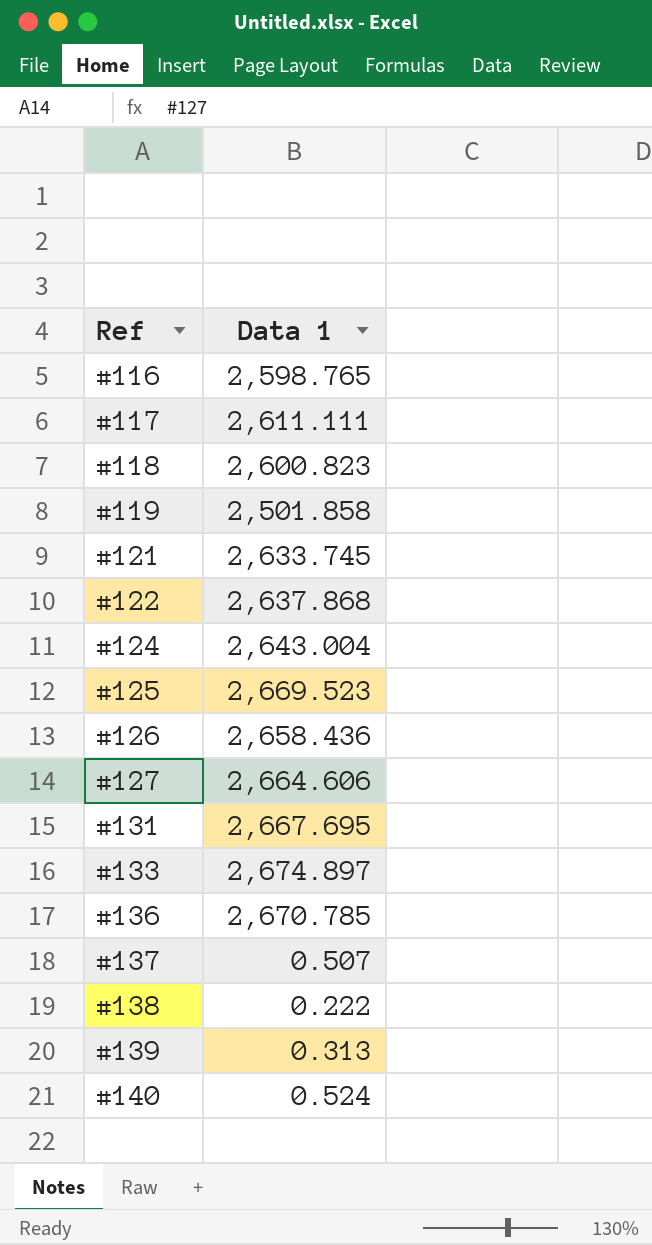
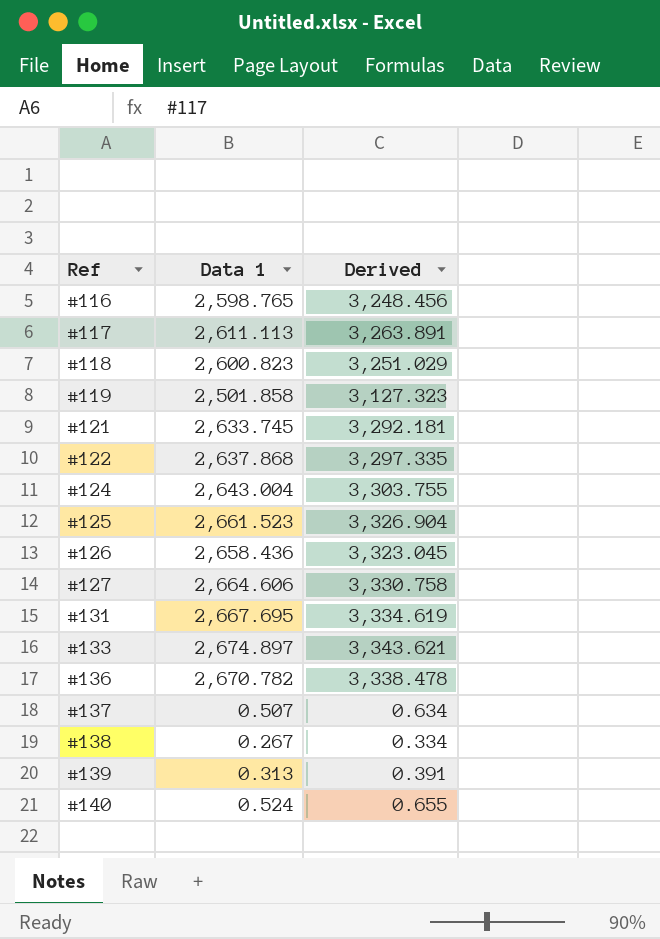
column Derived | formula: none -> [Data 1] * 1.25
#117 | Data 1: 2,611.111 -> 2,611.113
#125 | Data 1: 2,669.523 -> 2,661.523
#136 | Data 1: 2,670.785 -> 2,670.782
#138 | Data 1: 0.222 -> 0.267

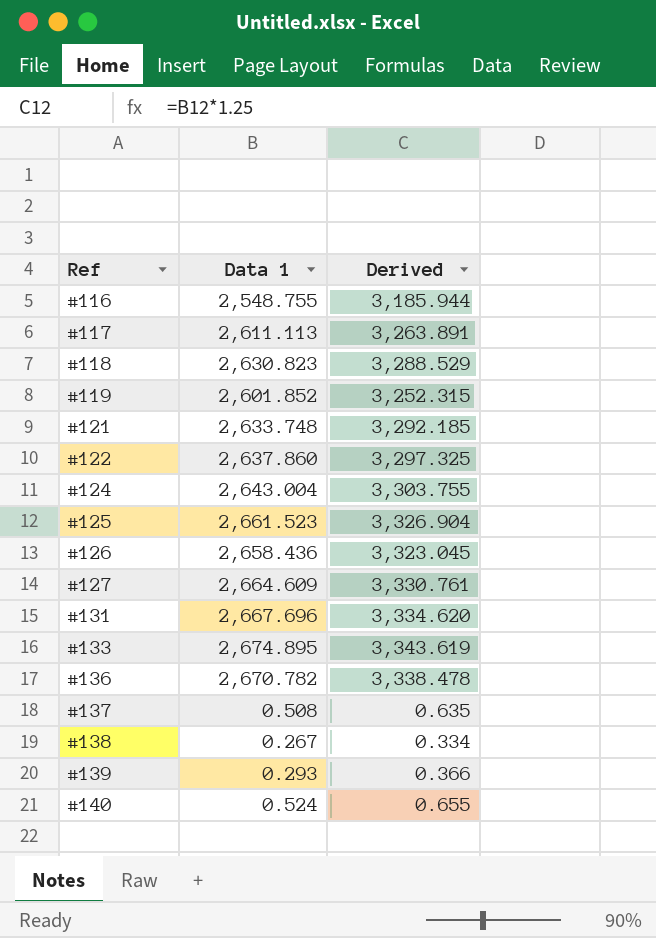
#116 | Data 1: 2,598.765 -> 2,548.755
#116 | Derived: 3,248.456 -> 3,185.944
#118 | Data 1: 2,600.823 -> 2,630.823
#118 | Derived: 3,251.029 -> 3,288.529
#119 | Data 1: 2,501.858 -> 2,601.852
#119 | Derived: 3,127.323 -> 3,252.315
#121 | Data 1: 2,633.745 -> 2,633.748
#121 | Derived: 3,292.181 -> 3,292.185
#122 | Data 1: 2,637.868 -> 2,637.860
#122 | Derived: 3,297.335 -> 3,297.325
#127 | Data 1: 2,664.606 -> 2,664.609
#127 | Derived: 3,330.758 -> 3,330.761
#131 | Data 1: 2,667.695 -> 2,667.696
#131 | Derived: 3,334.619 -> 3,334.620
#133 | Data 1: 2,674.897 -> 2,674.895
#133 | Derived: 3,343.621 -> 3,343.619
#137 | Data 1: 0.507 -> 0.508
#137 | Derived: 0.634 -> 0.635
#139 | Data 1: 0.313 -> 0.293
#139 | Derived: 0.391 -> 0.366

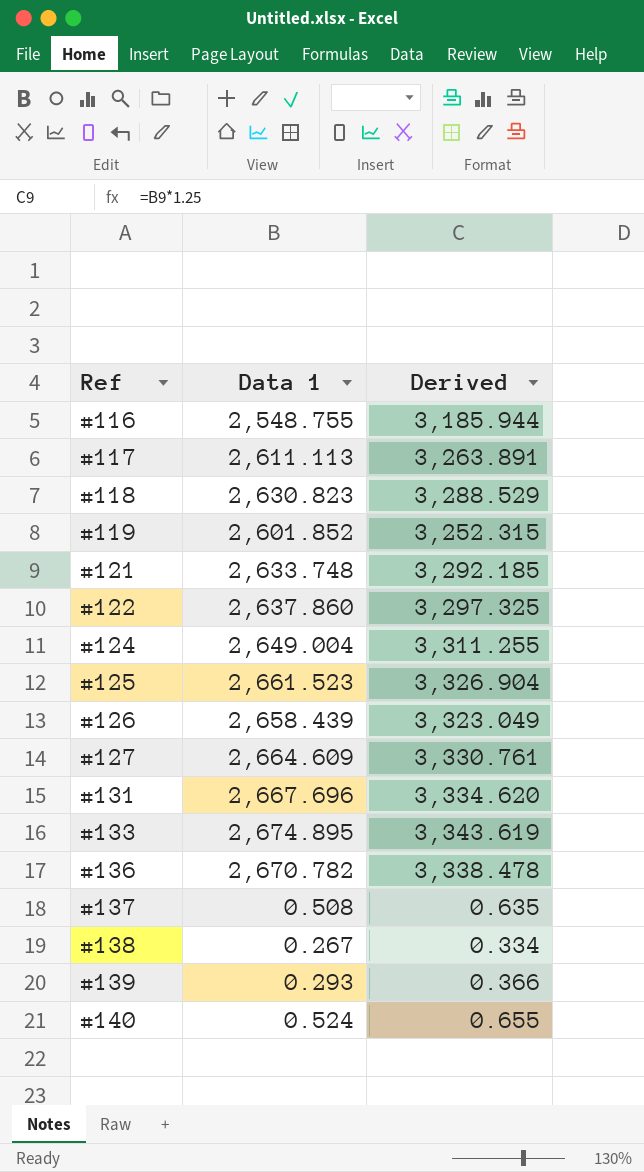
#124 | Data 1: 2,643.004 -> 2,649.004
#124 | Derived: 3,303.755 -> 3,311.255
#126 | Data 1: 2,658.436 -> 2,658.439
#126 | Derived: 3,323.045 -> 3,323.049

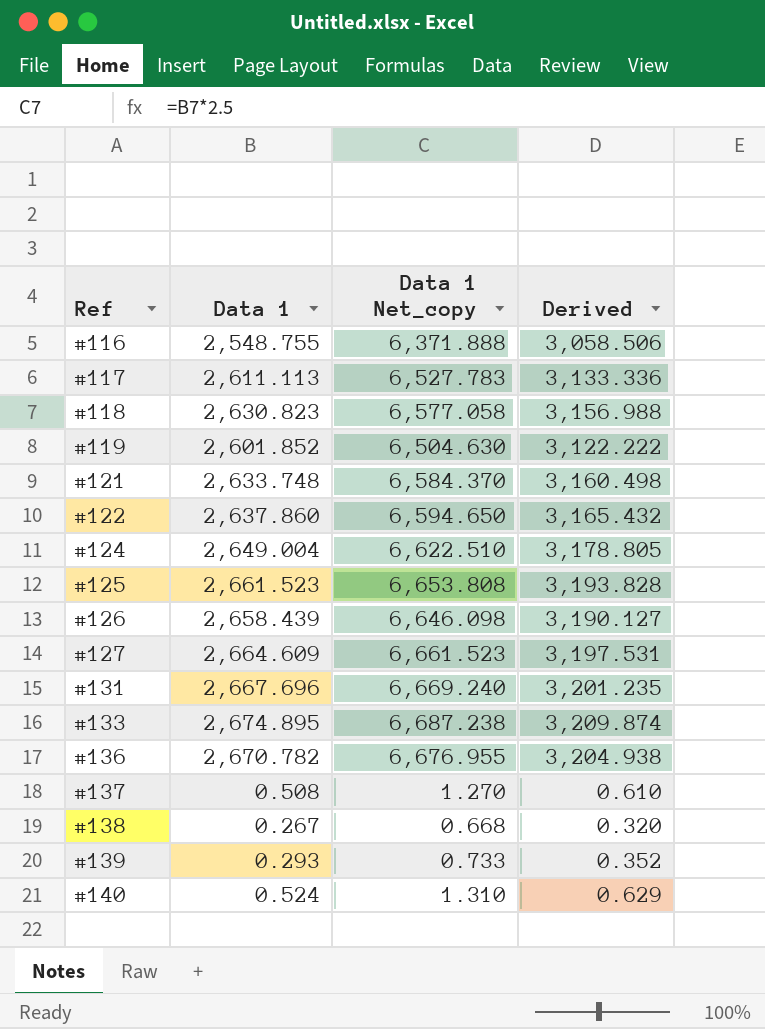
column Data 1 Net_copy | formula: none -> [Data 1] * 2.5
column Derived | formula: [Data 1] * 1.25 -> [Data 1] * 1.2

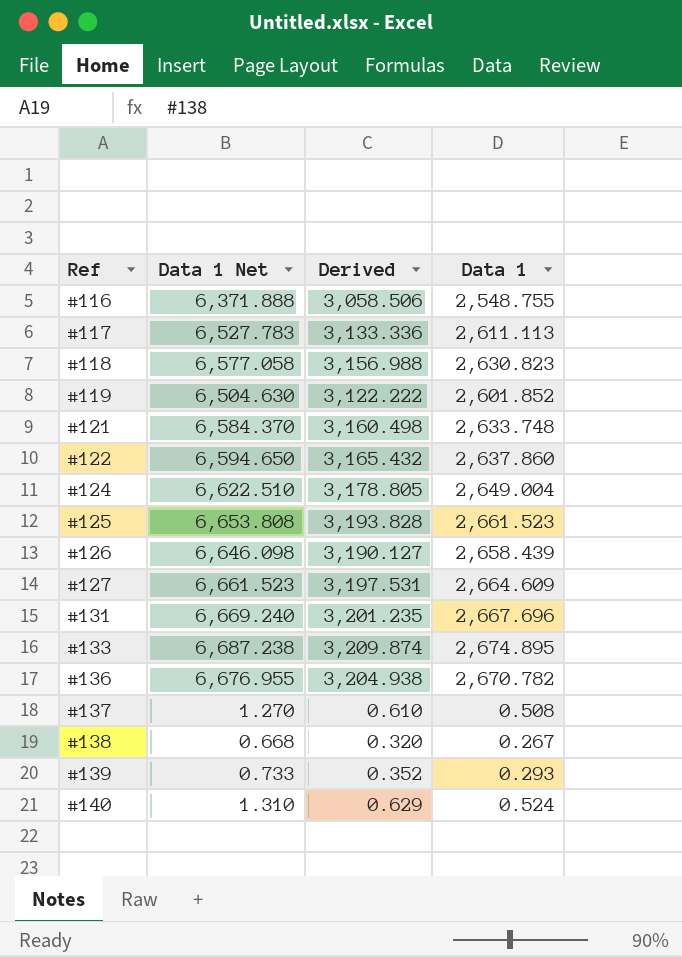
column name: Data 1 Net_copy -> Data 1 Net
column Data 1 | position: 2 -> 4

